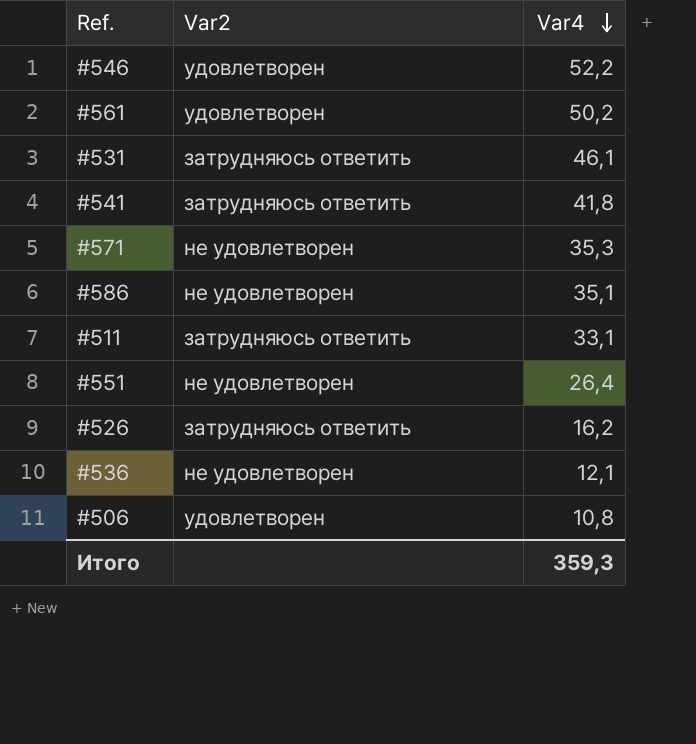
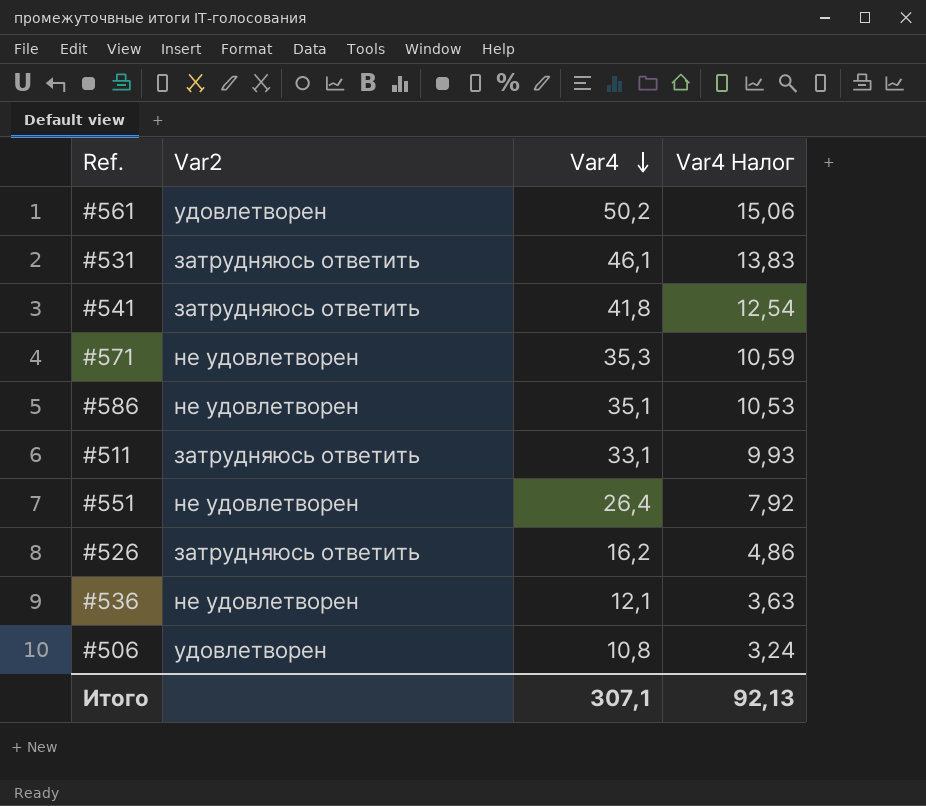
column Var4 Налог | formula: none -> [Var4] * 0,3
row #546: удовлетворен | 52,2 -> none
Итого | Var4: 359,3 -> 307,1

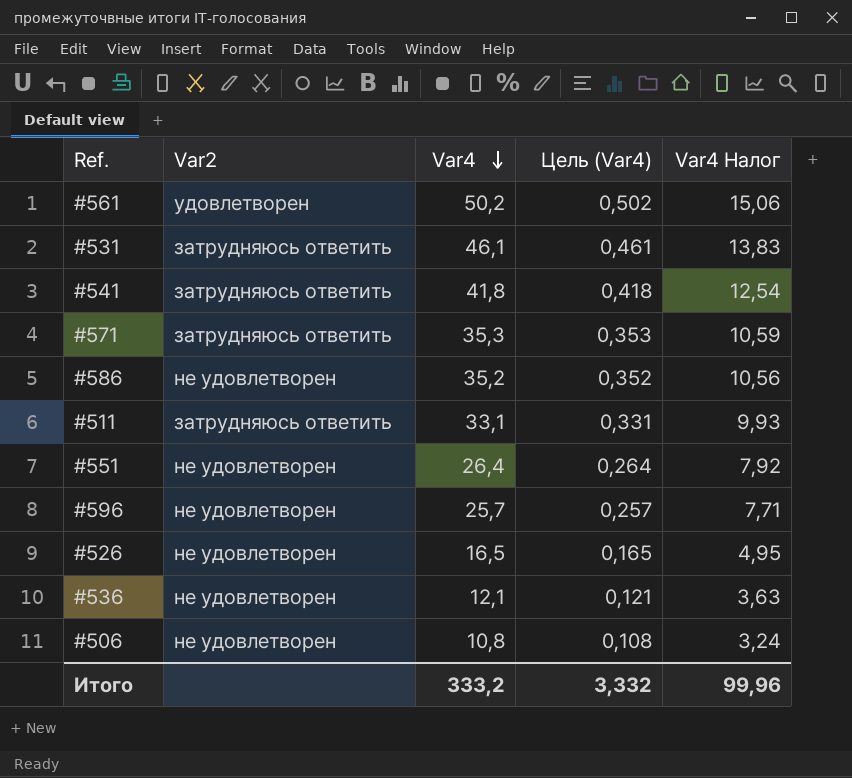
column Цель (Var4) | formula: none -> [Var4] * 0,01
#571 | Var2: не удовлетворен -> затрудняюсь ответить
#586 | Var4: 35,1 -> 35,2
#586 | Var4 Налог: 10,53 -> 10,56
row #596: none -> не удовлетворен | 25,7 | 0,257 | 7,71
#526 | Var2: затрудняюсь ответить -> не удовлетворен
#526 | Var4: 16,2 -> 16,5
#526 | Var4 Налог: 4,86 -> 4,95
#506 | Var2: удовлетворен -> не удовлетворен
Итого | Var4: 307,1 -> 333,2
Итого | Var4 Налог: 92,13 -> 99,96

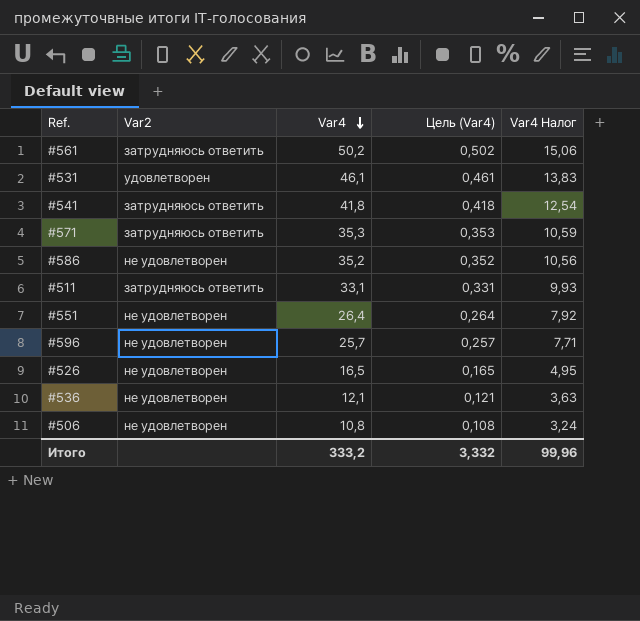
#561 | Var2: удовлетворен -> затрудняюсь ответить
#531 | Var2: затрудняюсь ответить -> удовлетворен

